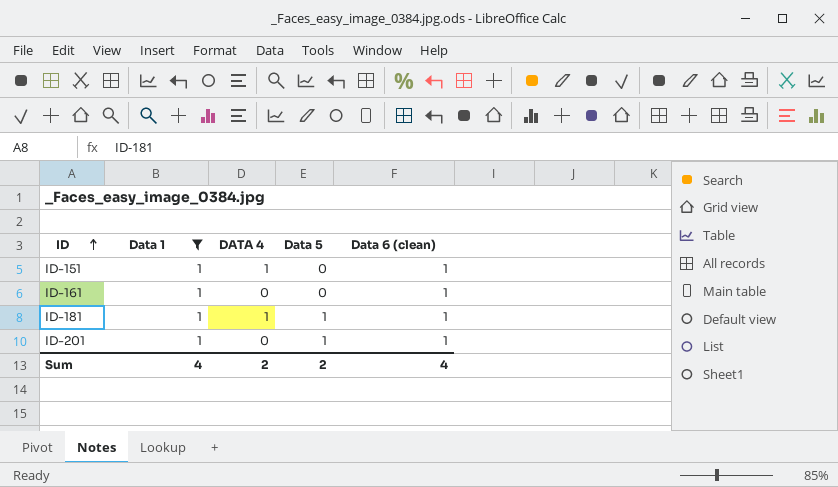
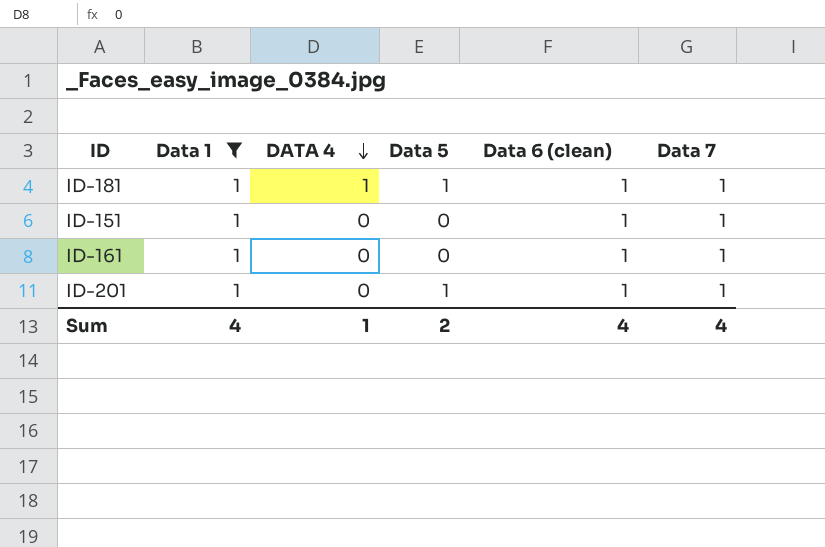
row order: ID ascending -> DATA 4 descending
column Data 7 | position: none -> 6
ID-151 | DATA 4: 1 -> 0
Sum | DATA 4: 2 -> 1

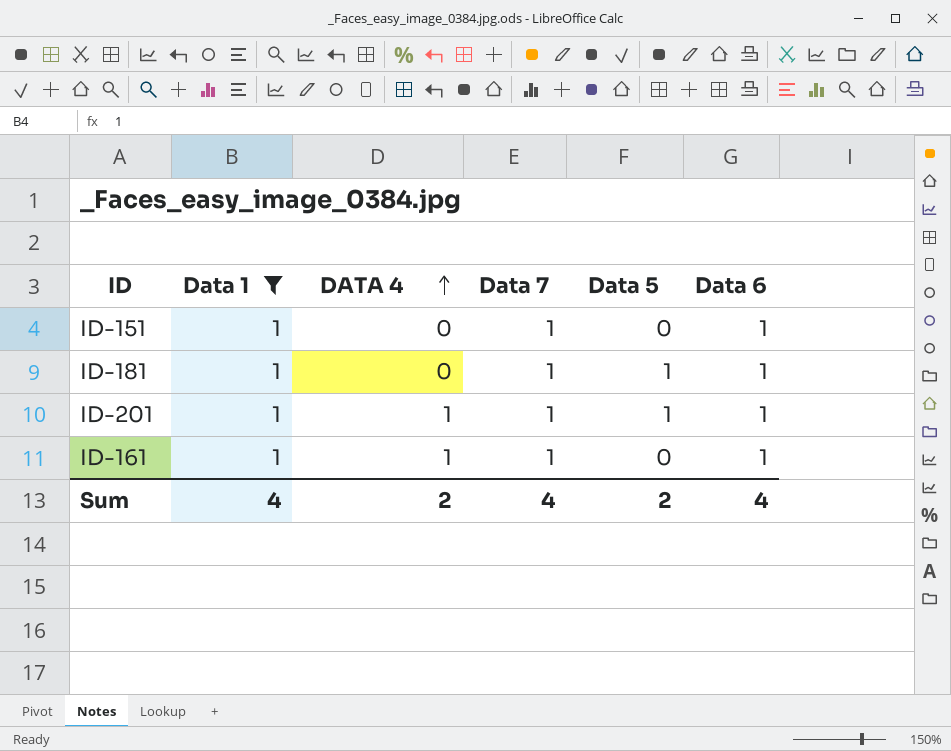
row order: DATA 4 descending -> DATA 4 ascending
column Data 7 | position: 6 -> 4
column name: Data 6 (clean) -> Data 6
ID-181 | DATA 4: 1 -> 0
ID-201 | DATA 4: 0 -> 1
ID-161 | DATA 4: 0 -> 1
Sum | DATA 4: 1 -> 2

